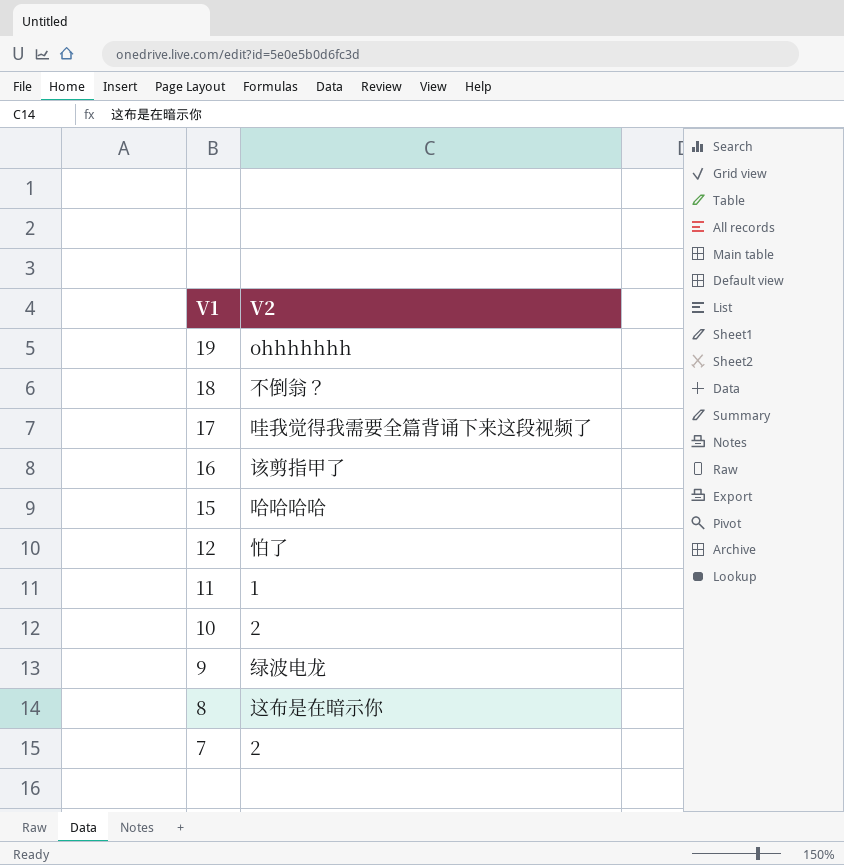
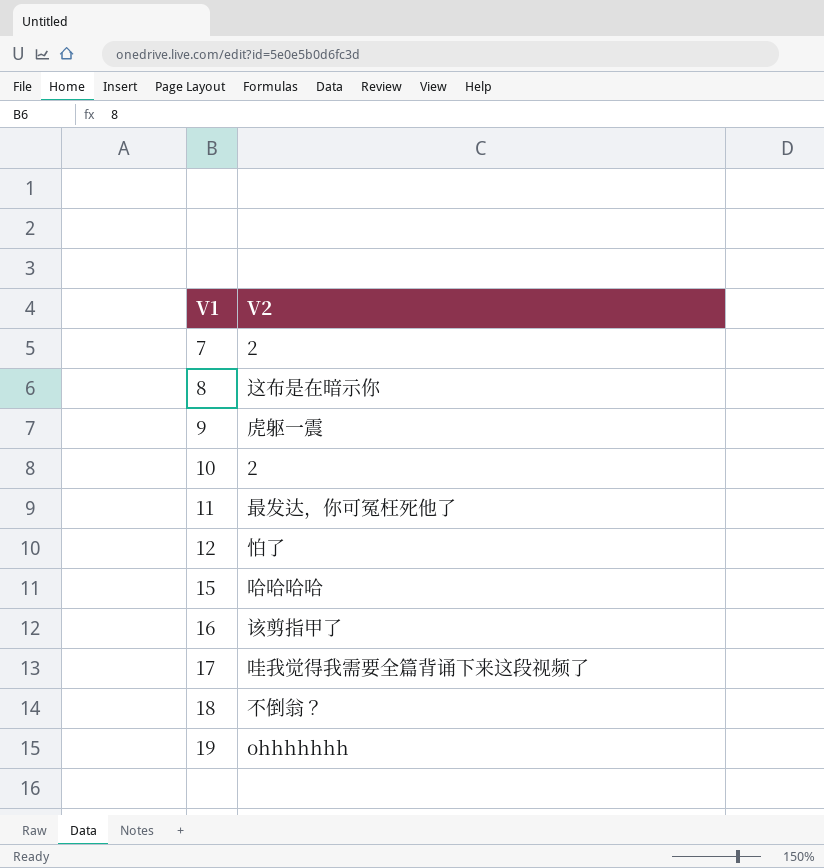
row order: V1 descending -> V1 ascending
9 | V2: 绿波电龙 -> 虎躯一震
11 | V2: 1 -> 最发达，你可冤枉死他了

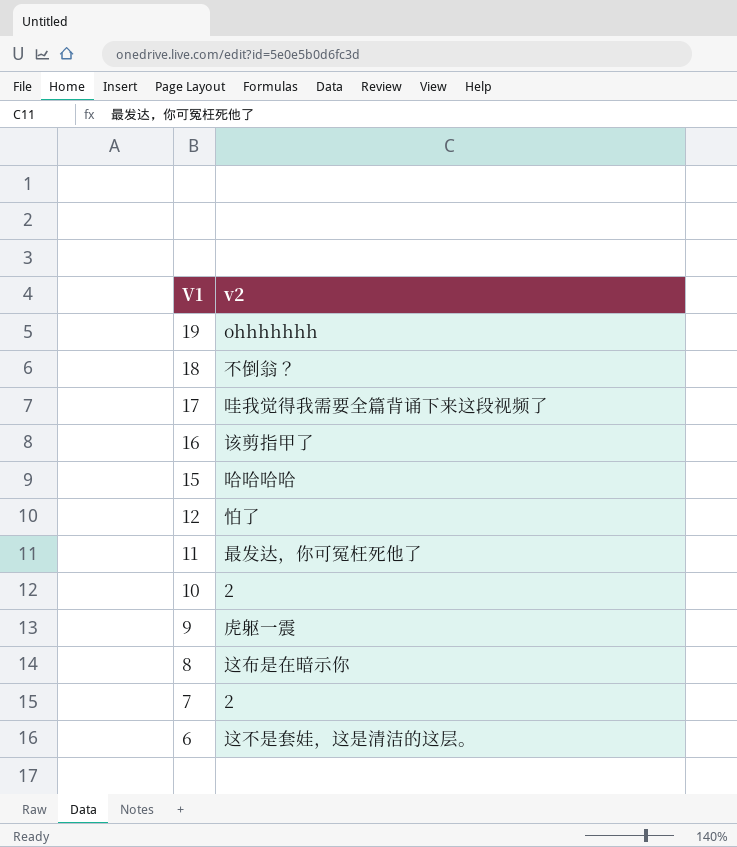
row order: V1 ascending -> V1 descending
column name: V2 -> v2
row 6: none -> 这不是套娃，这是清洁的这层。

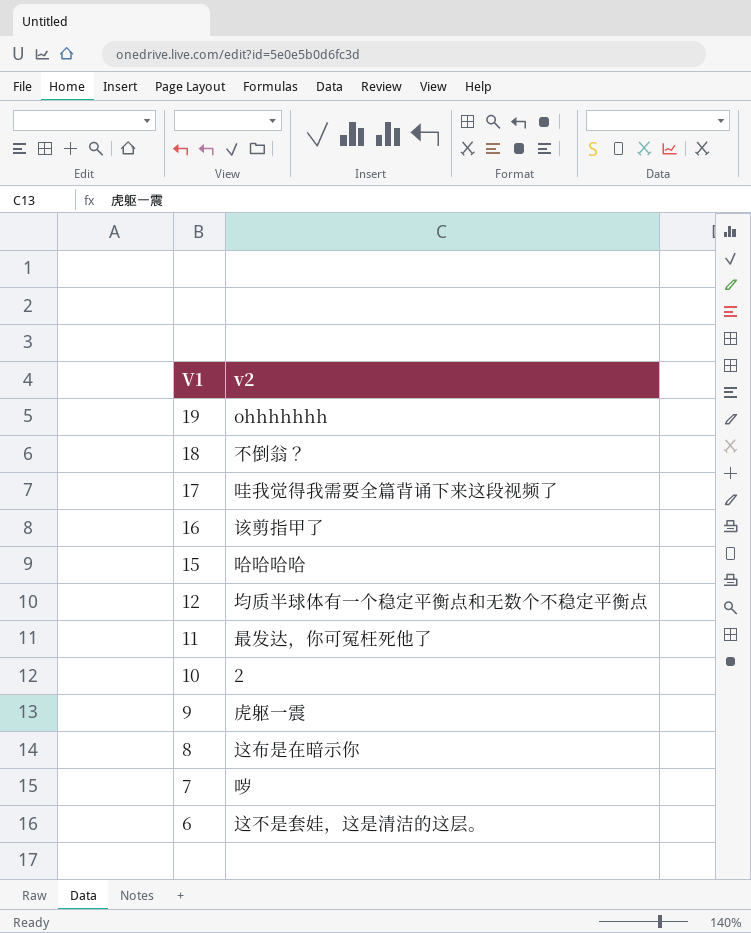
12 | v2: 怕了 -> 均质半球体有一个稳定平衡点和无数个不稳定平衡点
7 | v2: 2 -> 哕

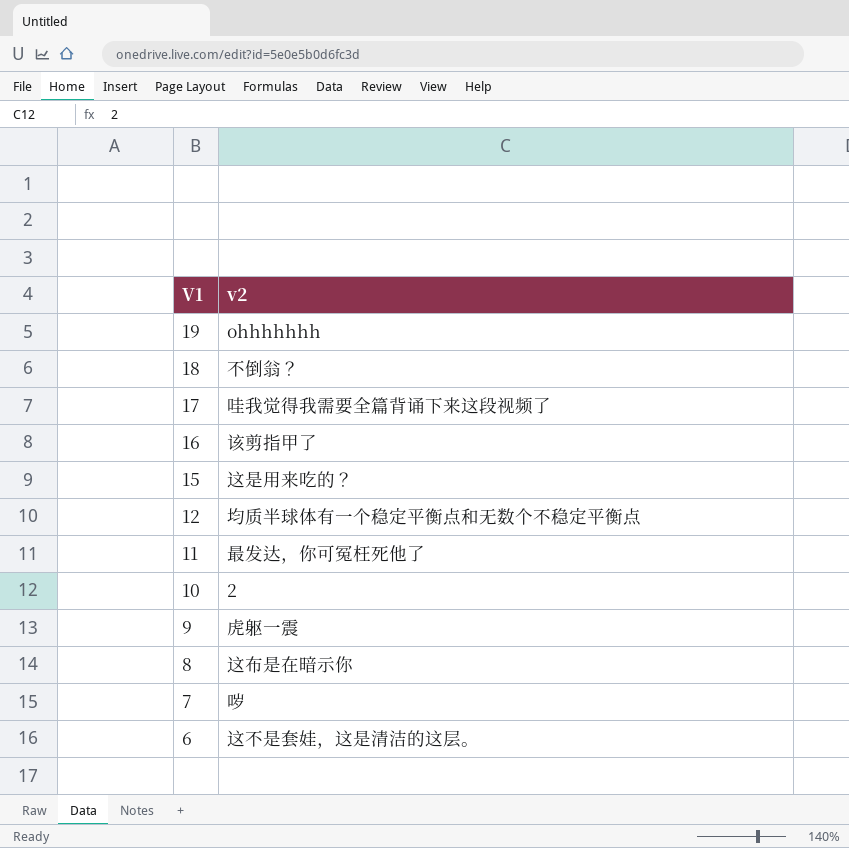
15 | v2: 哈哈哈哈 -> 这是用来吃的？

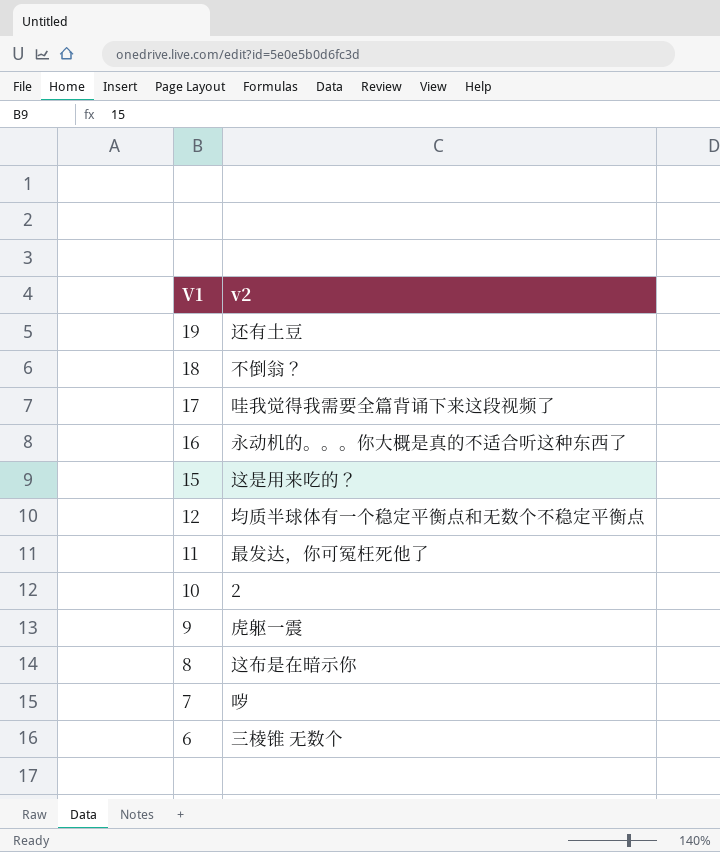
19 | v2: ohhhhhhh -> 还有土豆
16 | v2: 该剪指甲了 -> 永动机的。。。你大概是真的不适合听这种东西了
6 | v2: 这不是套娃，这是清洁的这层。 -> 三棱锥 无数个

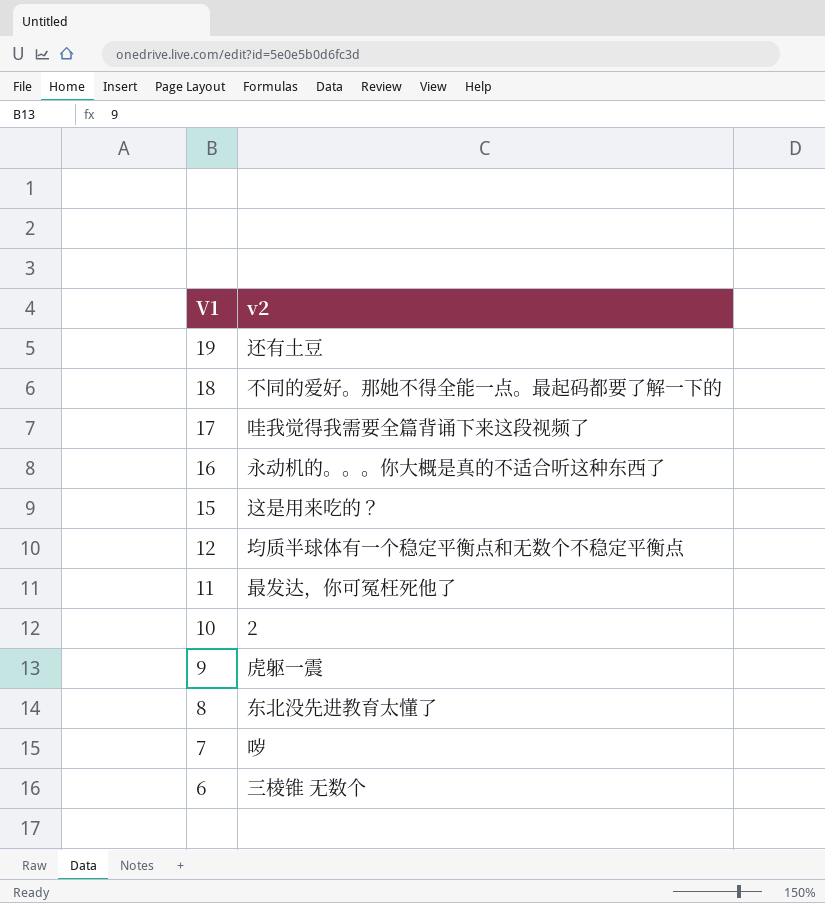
18 | v2: 不倒翁？ -> 不同的爱好。那她不得全能一点。最起码都要了解一下的
8 | v2: 这布是在暗示你 -> 东北没先进教育太懂了

